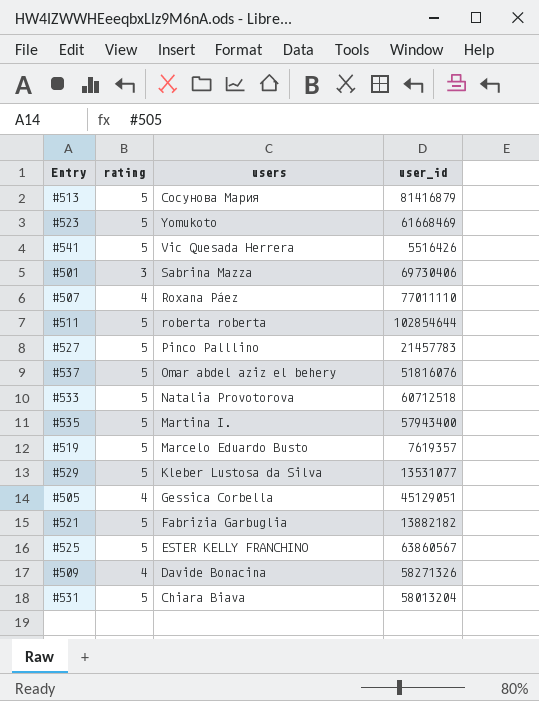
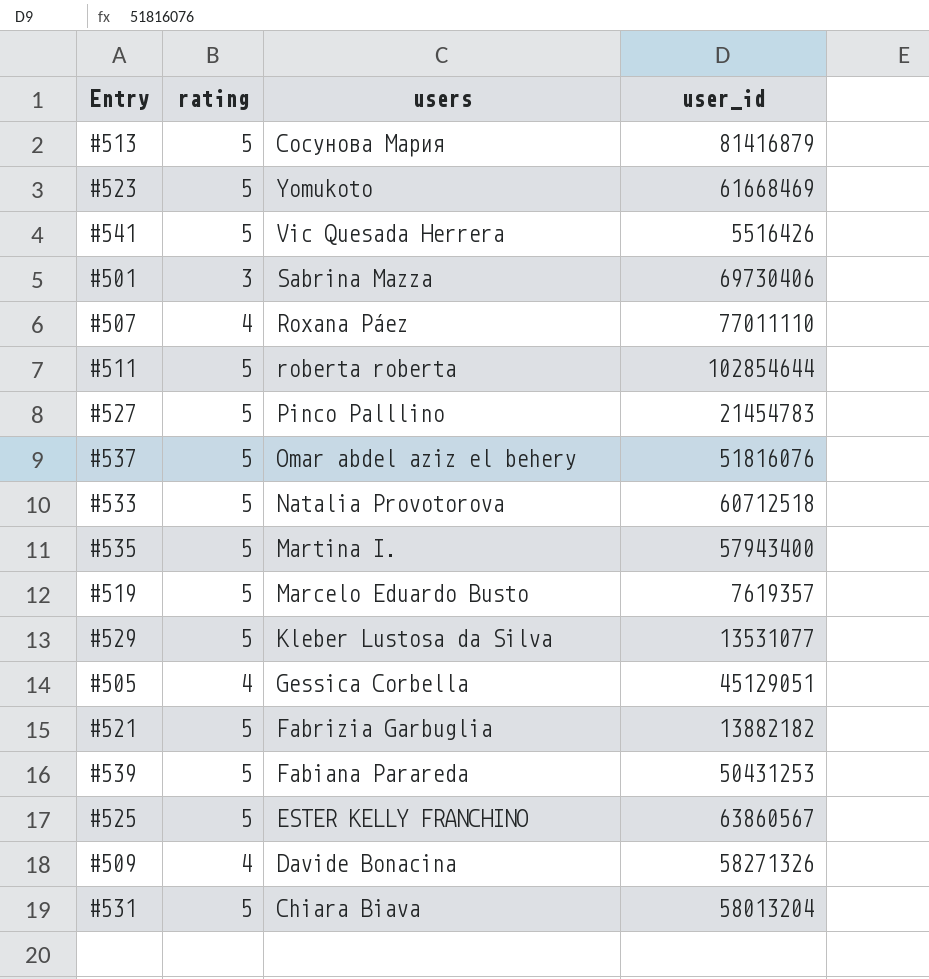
#527 | user_id: 21457783 -> 21454783
row #539: none -> 5 | Fabiana Parareda | 50431253

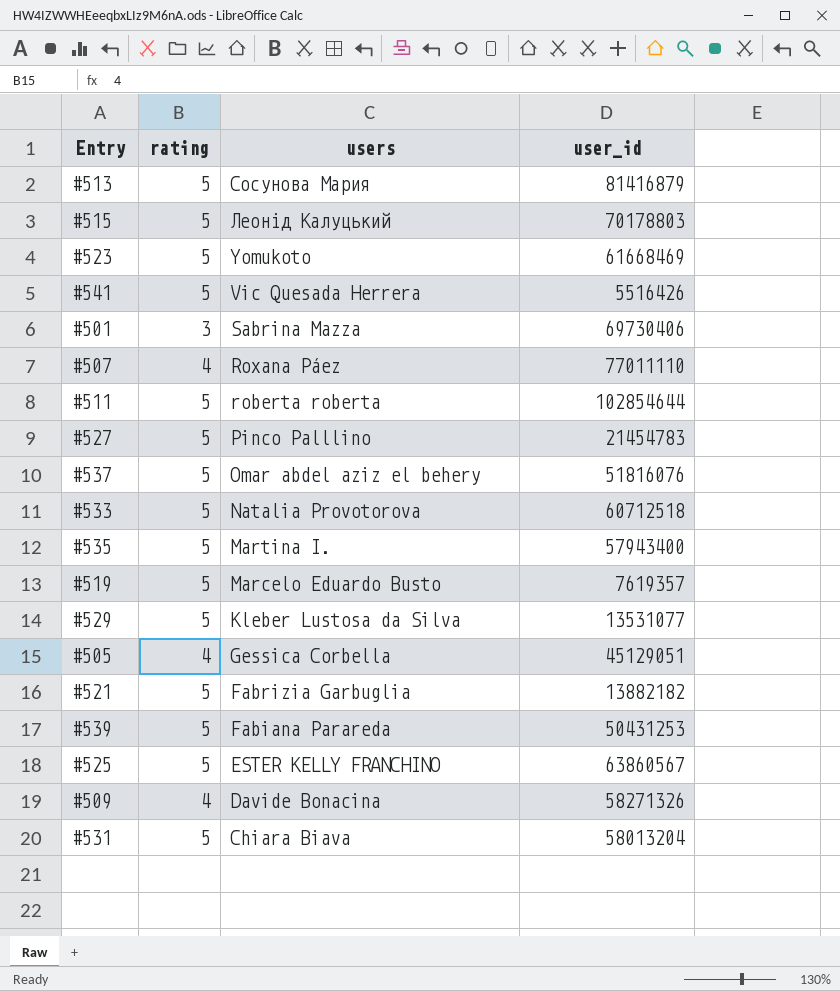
row #515: none -> 5 | Леонід Калуцький | 70178803

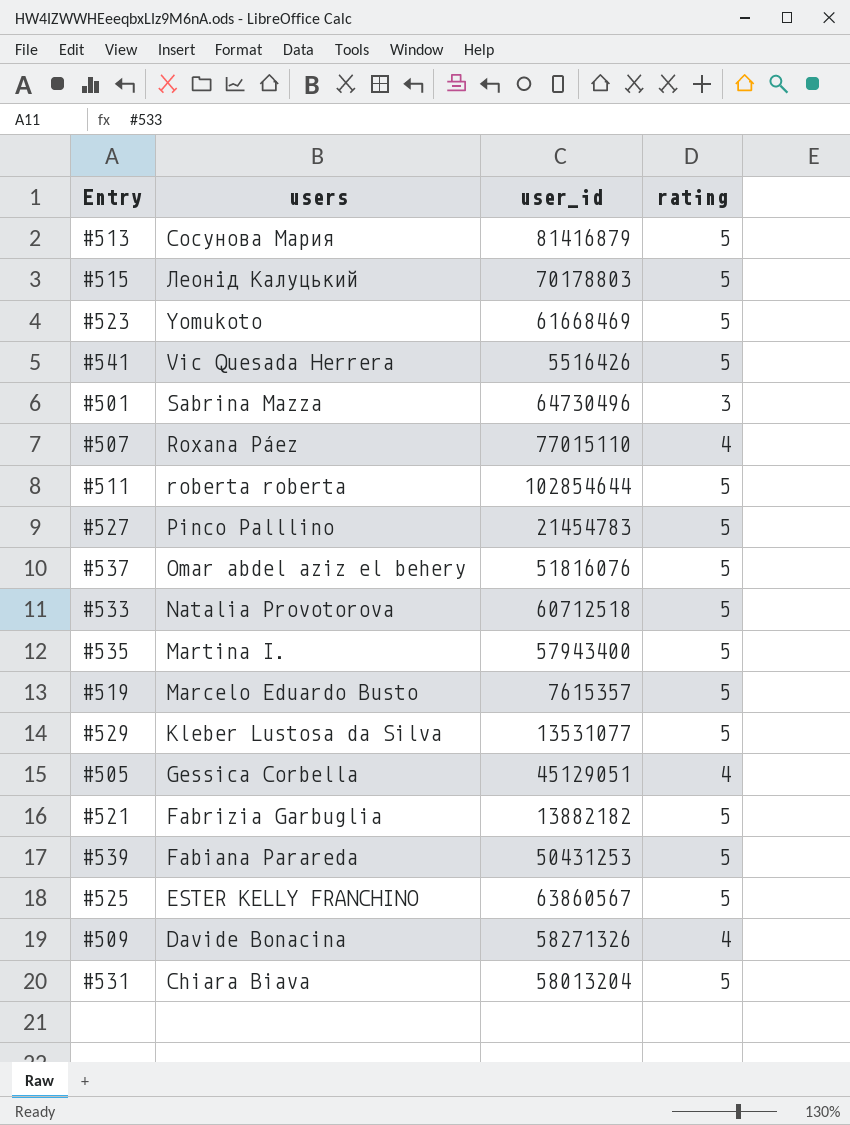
column rating | position: 2 -> 4
#501 | user_id: 69730406 -> 64730496
#507 | user_id: 77011110 -> 77015110
#519 | user_id: 7619357 -> 7615357

